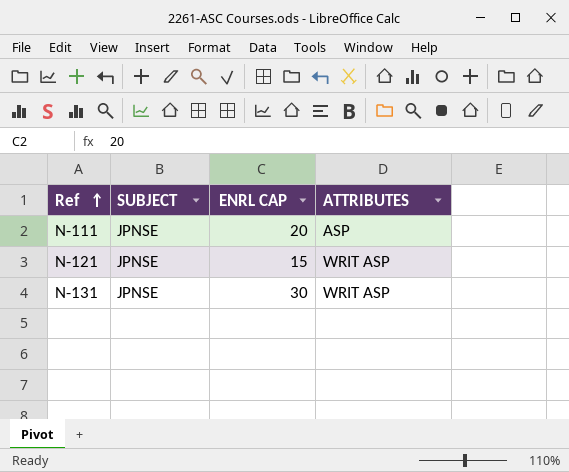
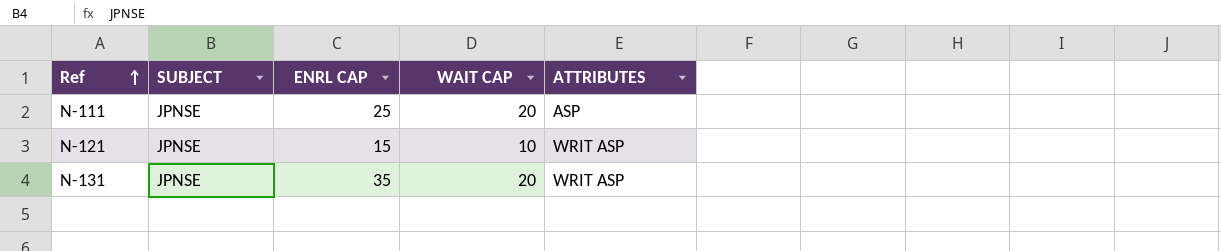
column WAIT CAP | position: none -> 4
N-111 | ENRL CAP: 20 -> 25
N-131 | ENRL CAP: 30 -> 35

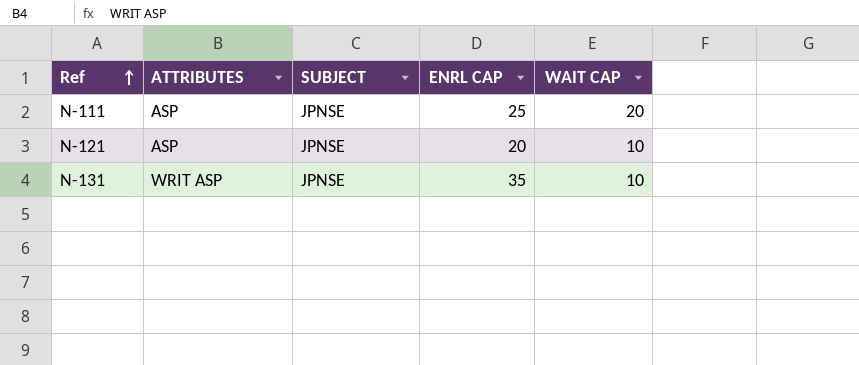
column ATTRIBUTES | position: 5 -> 2
N-121 | ATTRIBUTES: WRIT ASP -> ASP
N-121 | ENRL CAP: 15 -> 20
N-131 | WAIT CAP: 20 -> 10

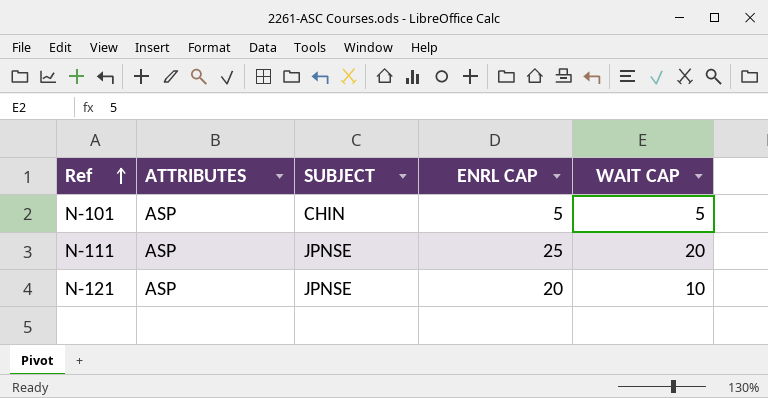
row N-131: WRIT ASP | JPNSE | 35 | 10 -> none
row N-101: none -> ASP | CHIN | 5 | 5

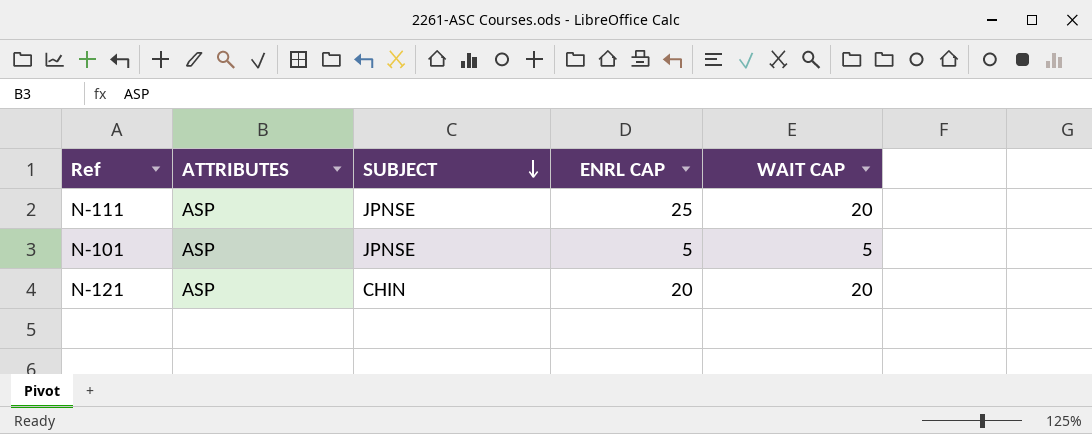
row order: Ref ascending -> SUBJECT descending
N-101 | SUBJECT: CHIN -> JPNSE
N-121 | SUBJECT: JPNSE -> CHIN
N-121 | WAIT CAP: 10 -> 20

